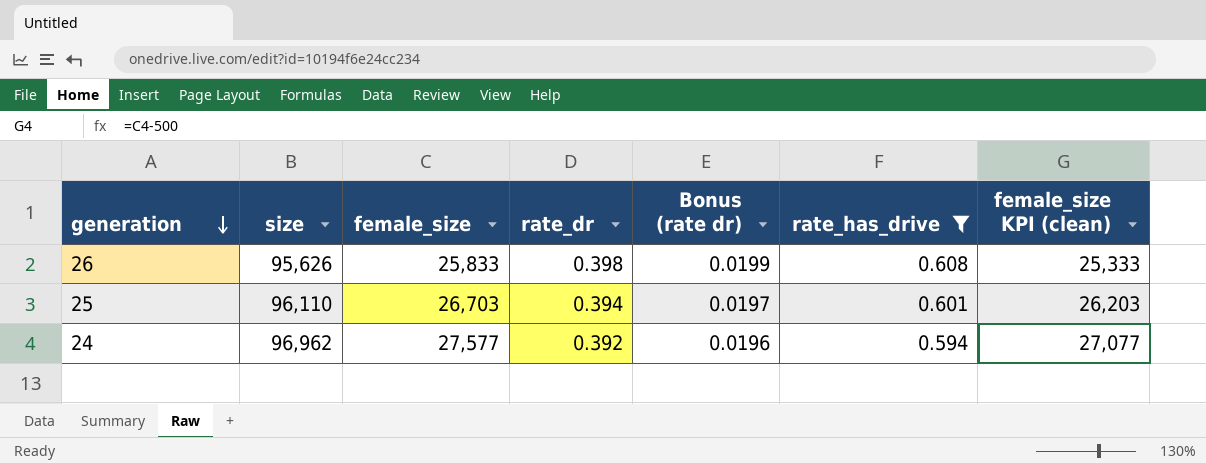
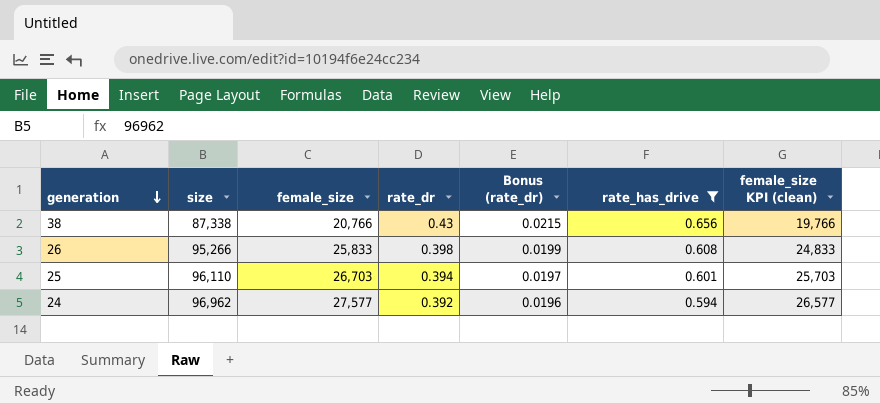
column name: Bonus (rate dr) -> Bonus (rate_dr)
column female_size KPI (clean) | formula: [female_size] - 500 -> [female_size] - 1000
row 38: none -> 87,338 | 20,766 | 0.43 | 0.0215 | 0.656 | 19,766
26 | size: 95,626 -> 95,266

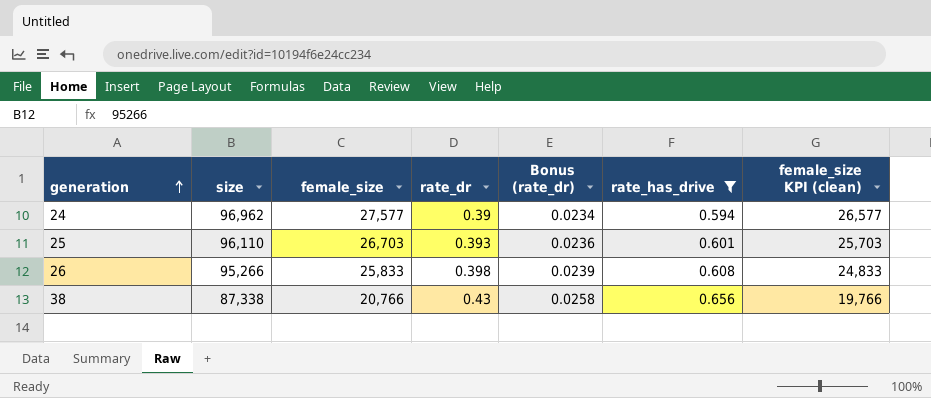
row order: generation descending -> generation ascending
column Bonus (rate_dr) | formula: [rate_dr] * 0.05 -> [rate_dr] * 0.06
24 | rate_dr: 0.392 -> 0.39
25 | rate_dr: 0.394 -> 0.393

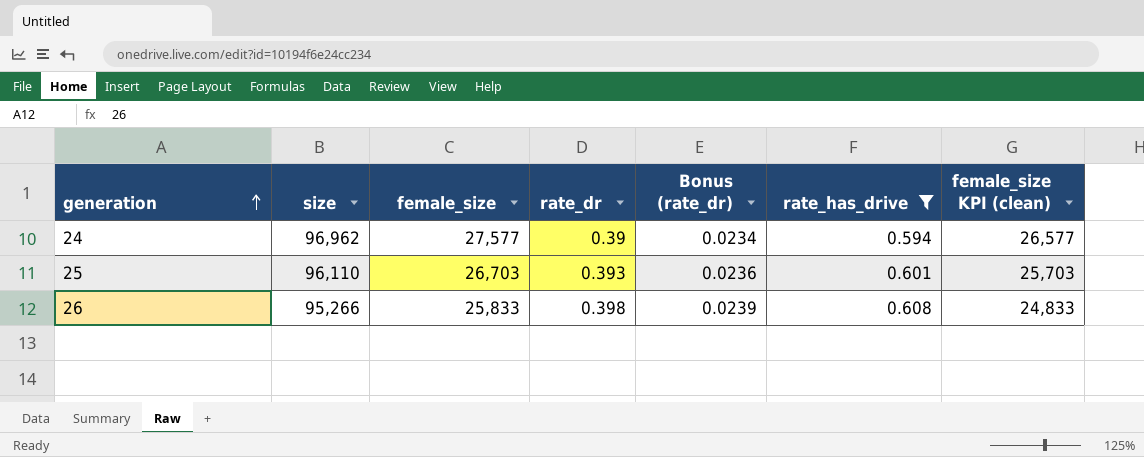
row 38: 87,338 | 20,766 | 0.43 | 0.0258 | 0.656 | 19,766 -> none

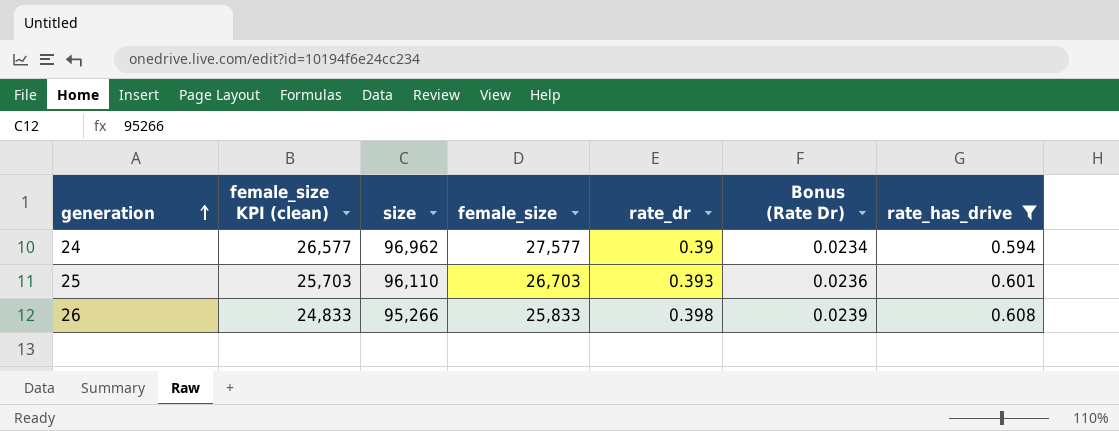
column female_size KPI (clean) | position: 7 -> 2
column name: Bonus (rate_dr) -> Bonus (Rate Dr)

